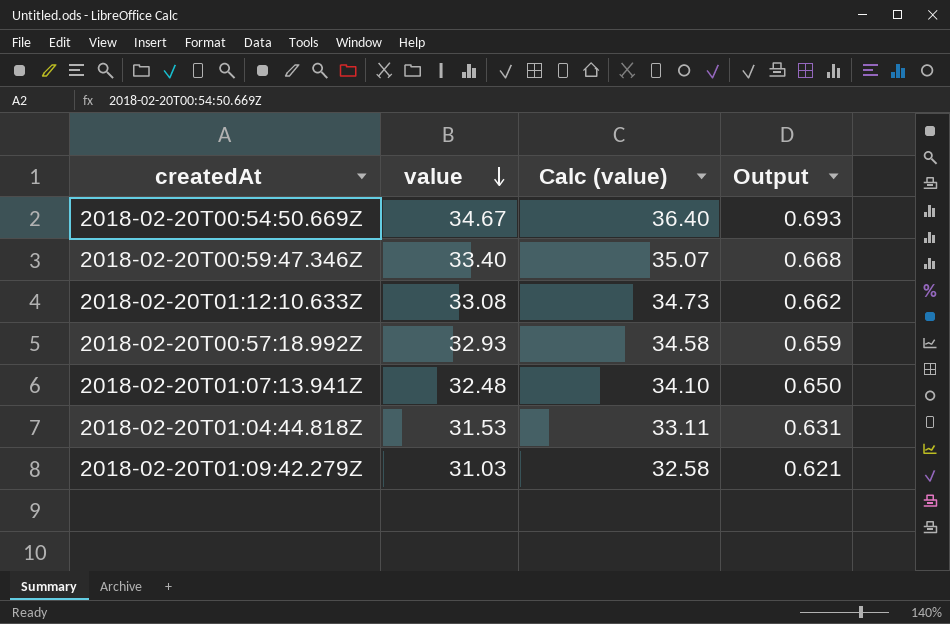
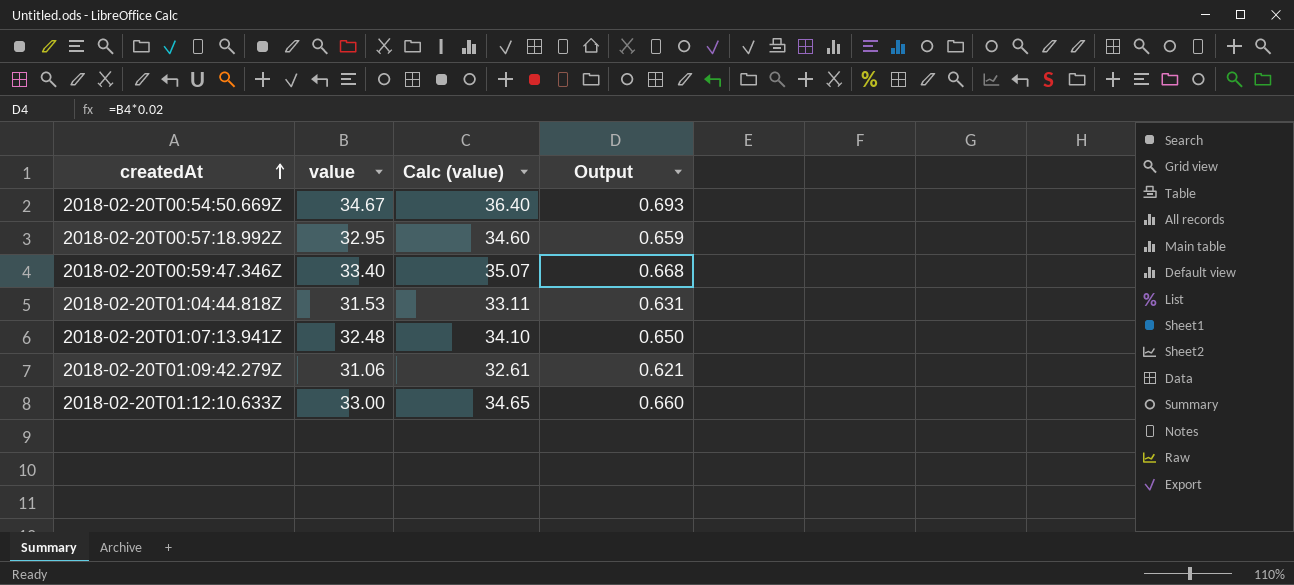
row order: value descending -> createdAt ascending
2018-02-20T00:57:18.992Z | value: 32.93 -> 32.95
2018-02-20T00:57:18.992Z | Calc (value): 34.58 -> 34.60
2018-02-20T01:09:42.279Z | value: 31.03 -> 31.06
2018-02-20T01:09:42.279Z | Calc (value): 32.58 -> 32.61
2018-02-20T01:12:10.633Z | value: 33.08 -> 33.00
2018-02-20T01:12:10.633Z | Calc (value): 34.73 -> 34.65
2018-02-20T01:12:10.633Z | Output: 0.662 -> 0.660

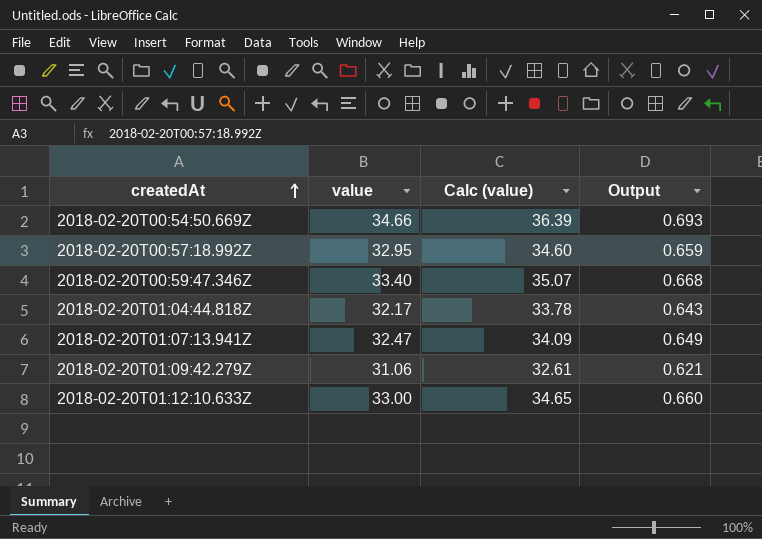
2018-02-20T00:54:50.669Z | value: 34.67 -> 34.66
2018-02-20T00:54:50.669Z | Calc (value): 36.40 -> 36.39
2018-02-20T01:04:44.818Z | value: 31.53 -> 32.17
2018-02-20T01:04:44.818Z | Calc (value): 33.11 -> 33.78
2018-02-20T01:04:44.818Z | Output: 0.631 -> 0.643
2018-02-20T01:07:13.941Z | value: 32.48 -> 32.47
2018-02-20T01:07:13.941Z | Calc (value): 34.10 -> 34.09
2018-02-20T01:07:13.941Z | Output: 0.650 -> 0.649

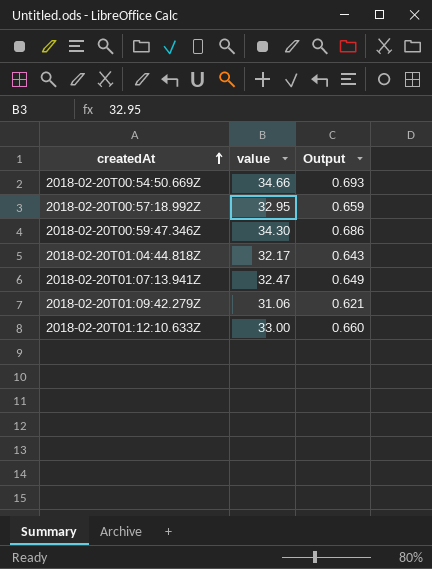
column Calc (value) | formula: [value] * 1.05 -> none
2018-02-20T00:59:47.346Z | value: 33.40 -> 34.30
2018-02-20T00:59:47.346Z | Output: 0.668 -> 0.686

